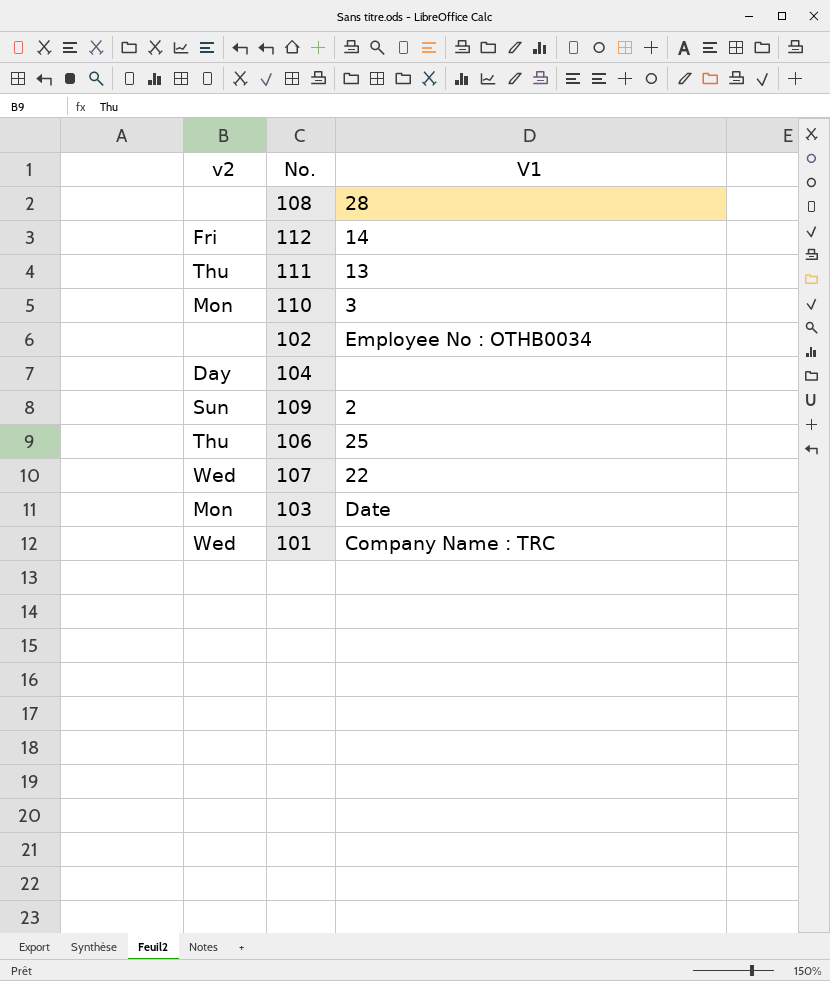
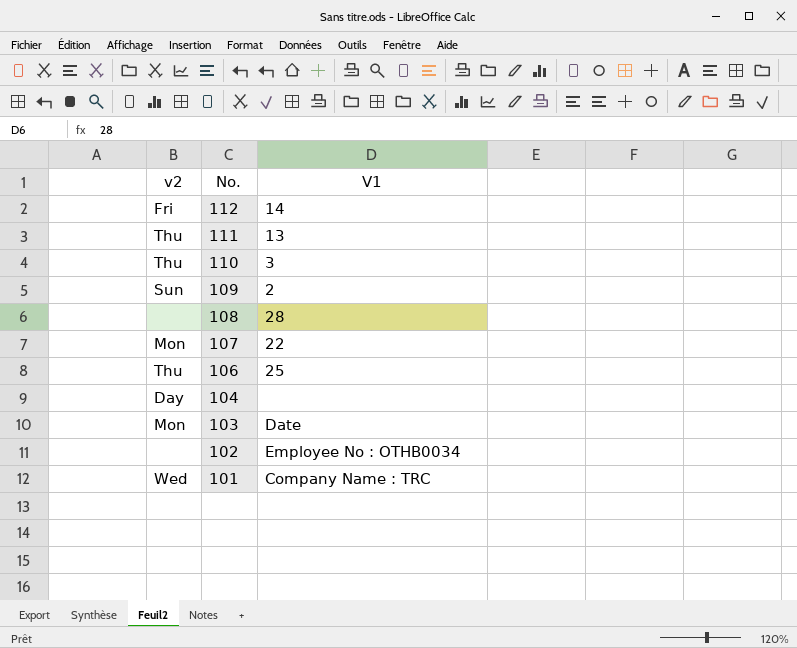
row order: none -> No. descending
110 | v2: Mon -> Thu
107 | v2: Wed -> Mon

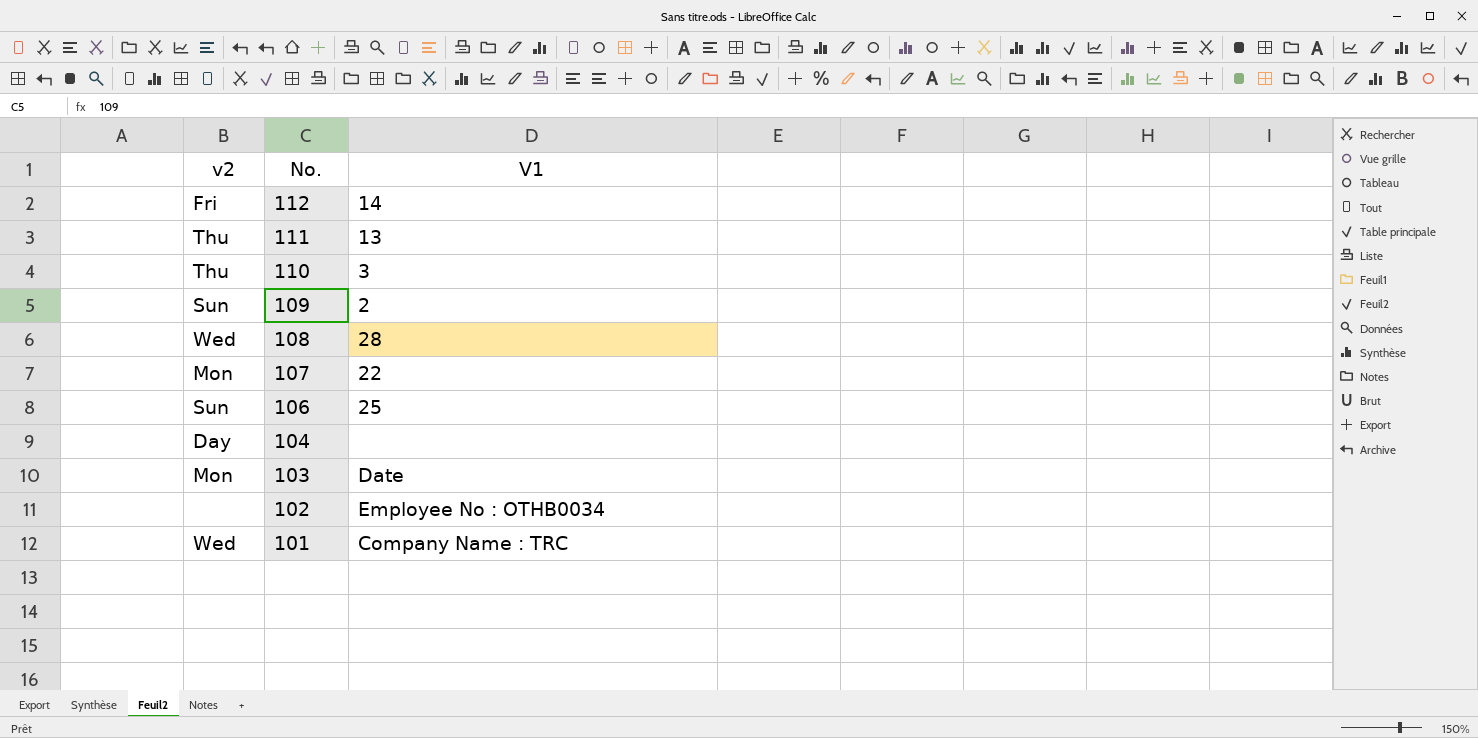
108 | v2: none -> Wed
106 | v2: Thu -> Sun

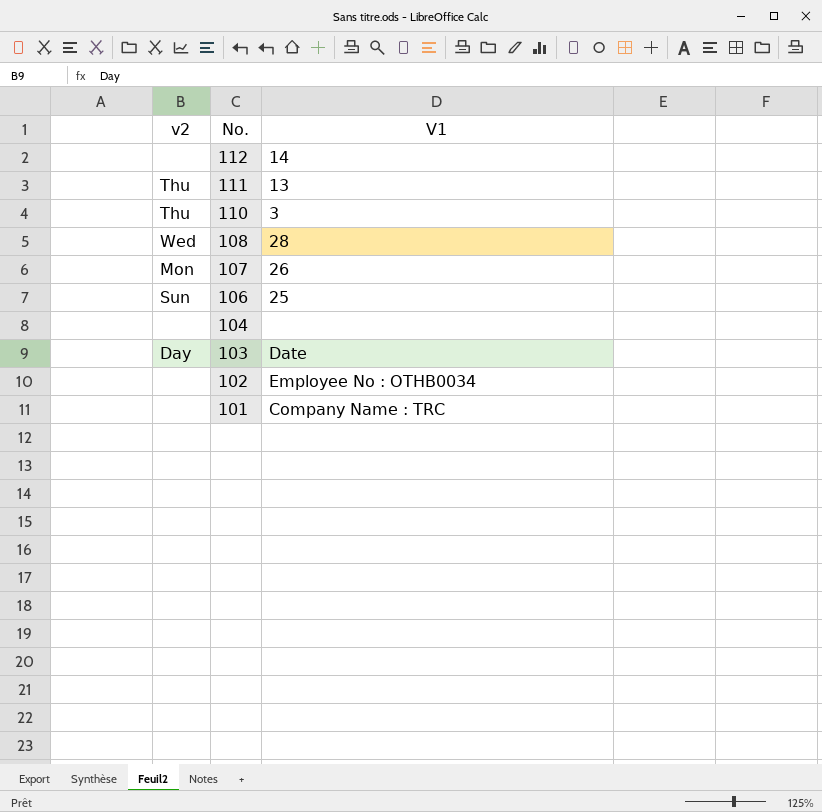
row 109: Sun | 2 -> none
112 | v2: Fri -> none
107 | V1: 22 -> 26
104 | v2: Day -> none
103 | v2: Mon -> Day
101 | v2: Wed -> none

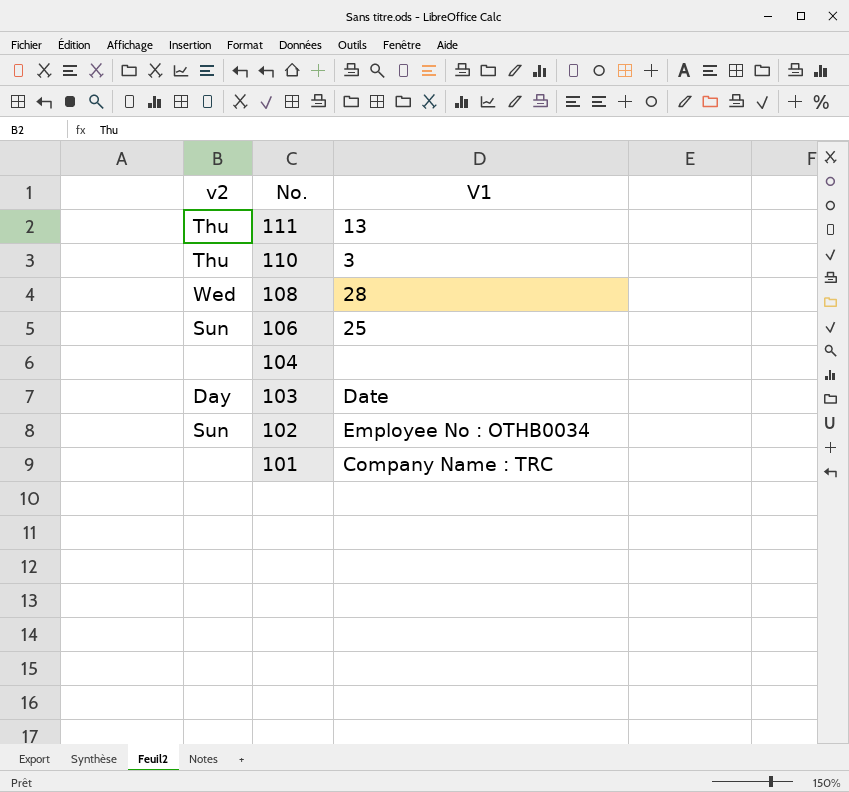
row 112: none | 14 -> none
row 107: Mon | 26 -> none
102 | v2: none -> Sun

